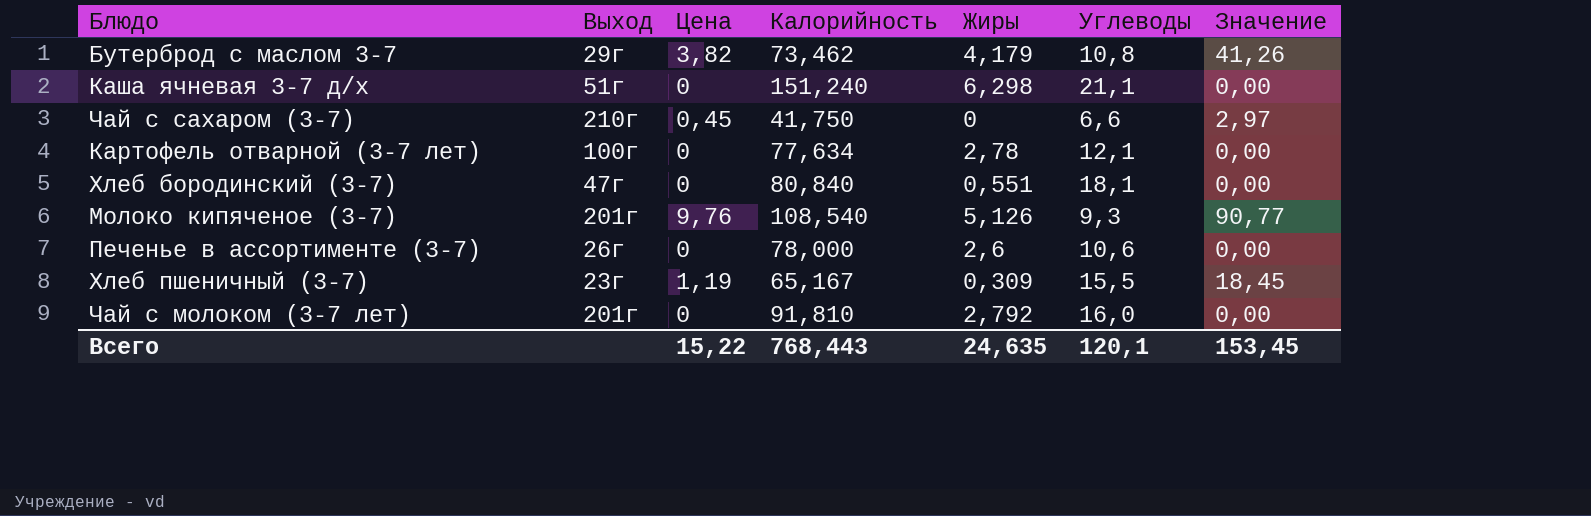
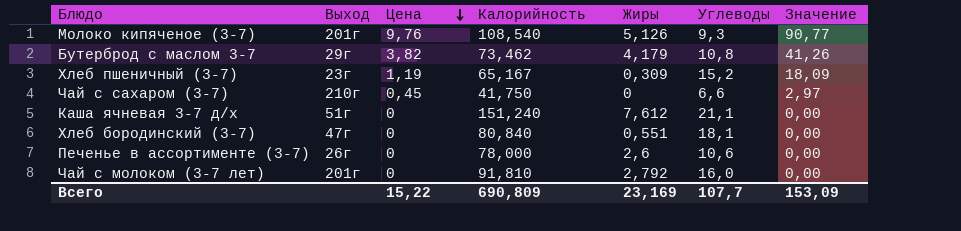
row order: none -> Цена descending
row Картофель отварной (3-7 лет): 100г | 0 | 77,634 | 2,78 | 12,1 | 0,00 -> none
Хлеб пшеничный (3-7) | Углеводы: 15,5 -> 15,2
Хлеб пшеничный (3-7) | Значение: 18,45 -> 18,09
Каша ячневая 3-7 д/х | Жиры: 6,298 -> 7,612
Всего | Калорийность: 768,443 -> 690,809
Всего | Жиры: 24,635 -> 23,169
Всего | Углеводы: 120,1 -> 107,7
Всего | Значение: 153,45 -> 153,09

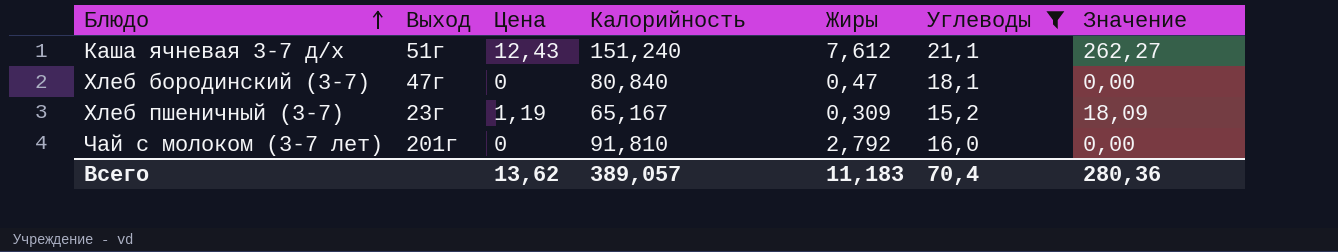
filter: none -> Углеводы >= 15,2
row order: Цена descending -> Блюдо ascending
Каша ячневая 3-7 д/х | Цена: 0 -> 12,43
Каша ячневая 3-7 д/х | Значение: 0,00 -> 262,27
Хлеб бородинский (3-7) | Жиры: 0,551 -> 0,47
Всего | Цена: 15,22 -> 13,62
Всего | Калорийность: 690,809 -> 389,057
Всего | Жиры: 23,169 -> 11,183
Всего | Углеводы: 107,7 -> 70,4
Всего | Значение: 153,09 -> 280,36

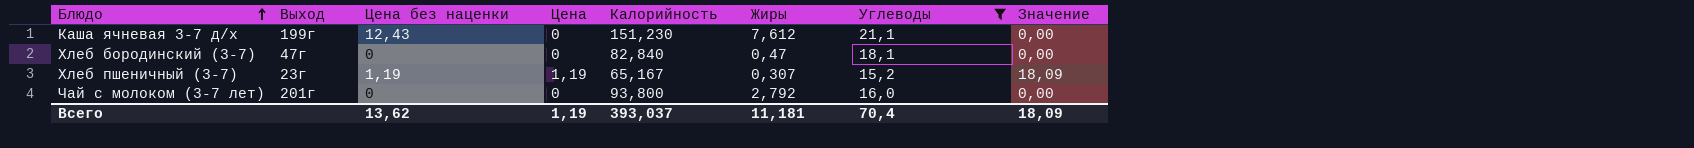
column Цена без наценки | position: none -> 3
Каша ячневая 3-7 д/х | Выход: 51г -> 199г
Каша ячневая 3-7 д/х | Цена: 12,43 -> 0
Каша ячневая 3-7 д/х | Калорийность: 151,240 -> 151,230
Каша ячневая 3-7 д/х | Значение: 262,27 -> 0,00
Хлеб бородинский (3-7) | Калорийность: 80,840 -> 82,840
Хлеб пшеничный (3-7) | Жиры: 0,309 -> 0,307
Чай с молоком (3-7 лет) | Калорийность: 91,810 -> 93,800
Всего | Цена: 13,62 -> 1,19
Всего | Калорийность: 389,057 -> 393,037
Всего | Жиры: 11,183 -> 11,181
Всего | Значение: 280,36 -> 18,09

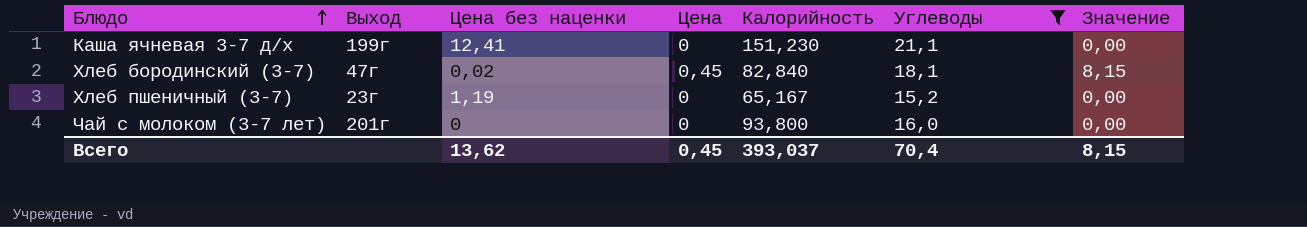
column Жиры | position: 6 -> none
Каша ячневая 3-7 д/х | Цена без наценки: 12,43 -> 12,41
Хлеб бородинский (3-7) | Цена без наценки: 0 -> 0,02
Хлеб бородинский (3-7) | Цена: 0 -> 0,45
Хлеб бородинский (3-7) | Значение: 0,00 -> 8,15
Хлеб пшеничный (3-7) | Цена: 1,19 -> 0
Хлеб пшеничный (3-7) | Значение: 18,09 -> 0,00
Всего | Цена: 1,19 -> 0,45
Всего | Значение: 18,09 -> 8,15

